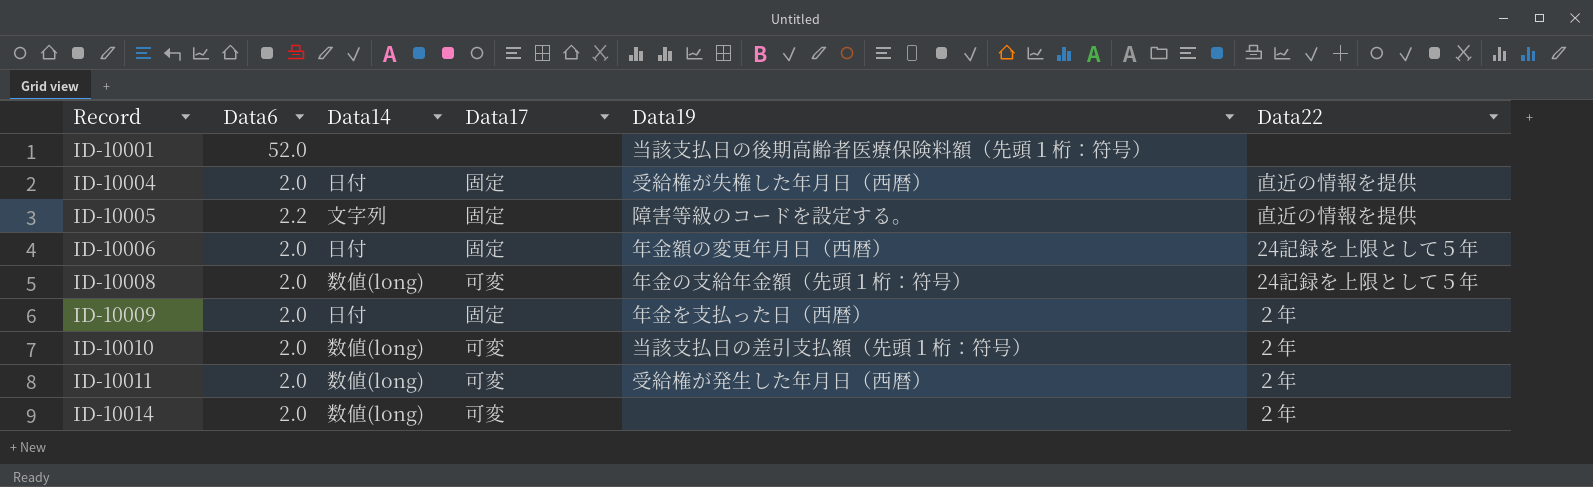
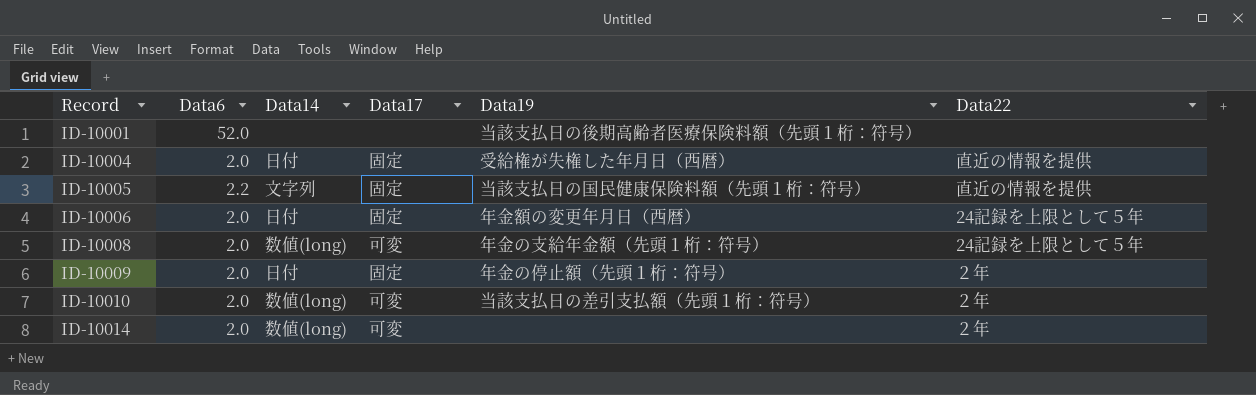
row ID-10011: 2.0 | 数値(long) | 可変 | 受給権が発生した年月日（西暦） | ２年 -> none
ID-10005 | Data19: 障害等級のコードを設定する。 -> 当該支払日の国民健康保険料額（先頭１桁：符号）
ID-10009 | Data19: 年金を支払った日（西暦） -> 年金の停止額（先頭１桁：符号）

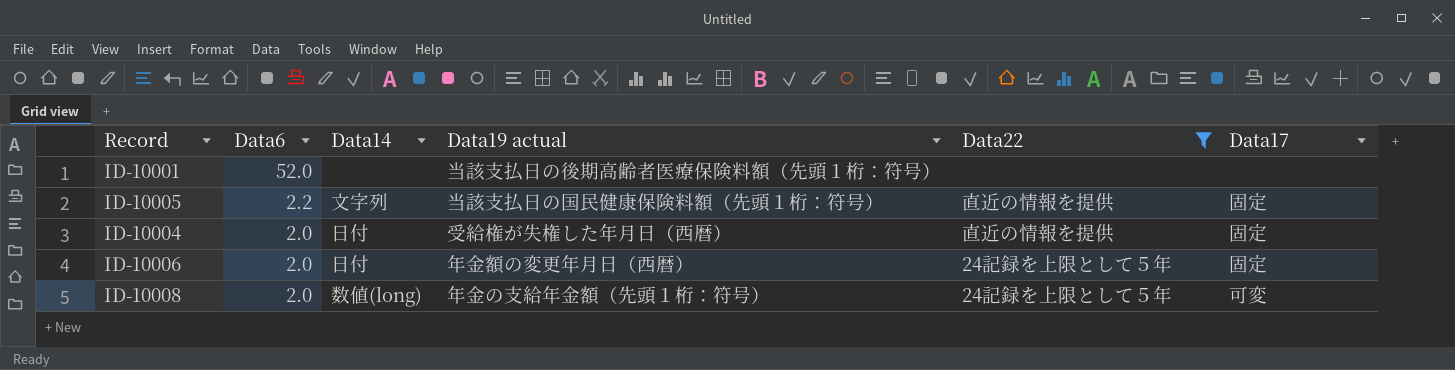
filter: none -> Data22 != ２年
row order: Record ascending -> Data6 descending
column name: Data19 -> Data19 actual
column Data17 | position: 4 -> 6

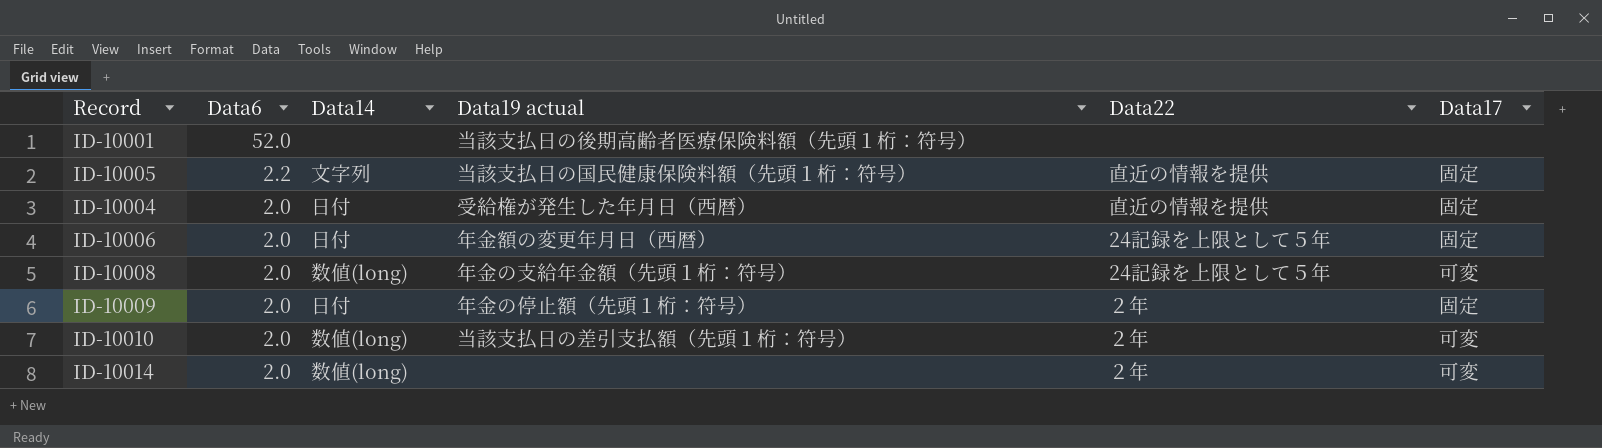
filter: Data22 != ２年 -> none
ID-10004 | Data19 actual: 受給権が失権した年月日（西暦） -> 受給権が発生した年月日（西暦）

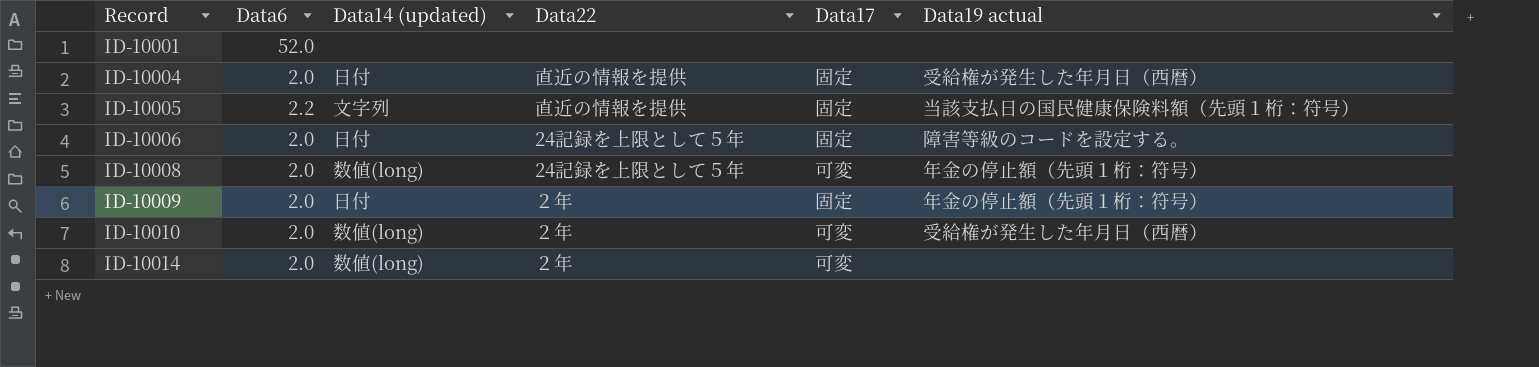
row order: Data6 descending -> Record ascending
column name: Data14 -> Data14 (updated)
column Data19 actual | position: 4 -> 6
ID-10001 | Data19 actual: 当該支払日の後期高齢者医療保険料額（先頭１桁：符号） -> none
ID-10006 | Data19 actual: 年金額の変更年月日（西暦） -> 障害等級のコードを設定する。
ID-10008 | Data19 actual: 年金の支給年金額（先頭１桁：符号） -> 年金の停止額（先頭１桁：符号）
ID-10010 | Data19 actual: 当該支払日の差引支払額（先頭１桁：符号） -> 受給権が発生した年月日（西暦）

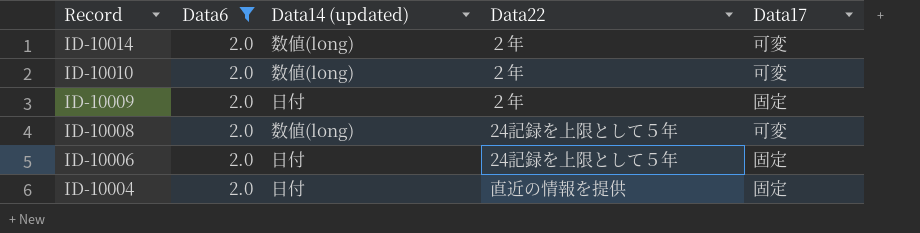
filter: none -> Data6 = 2.0
row order: Record ascending -> Record descending
column Data19 actual | position: 6 -> none

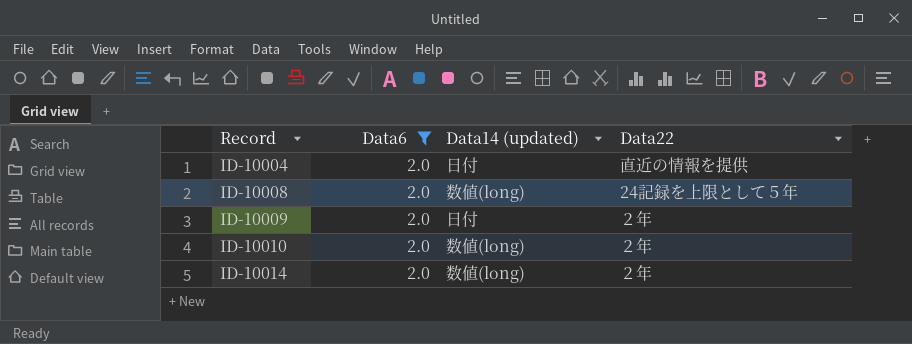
row order: Record descending -> Record ascending
column Data17 | position: 5 -> none
row ID-10006: 2.0 | 日付 | 24記録を上限として５年 | 固定 -> none

